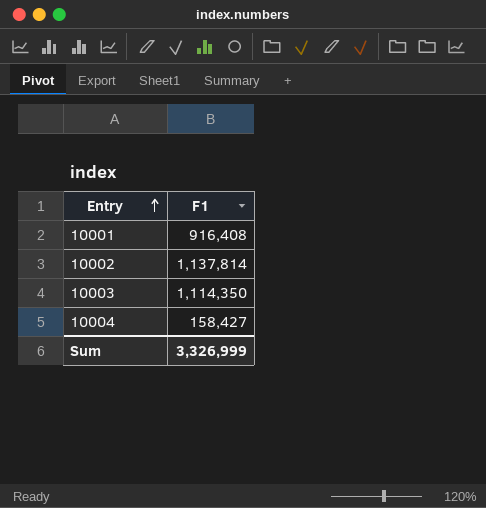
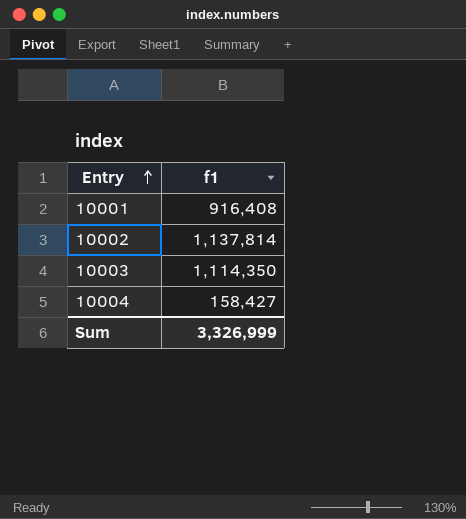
column name: F1 -> f1

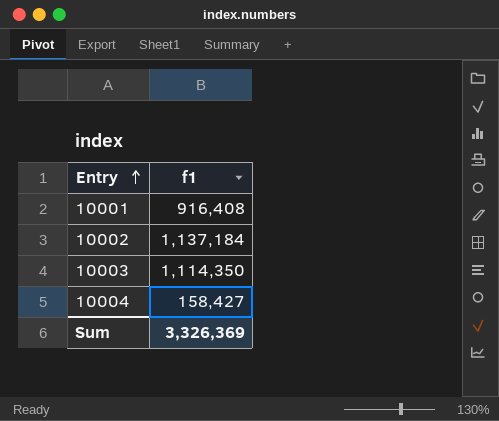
10002 | f1: 1,137,814 -> 1,137,184
Sum | f1: 3,326,999 -> 3,326,369

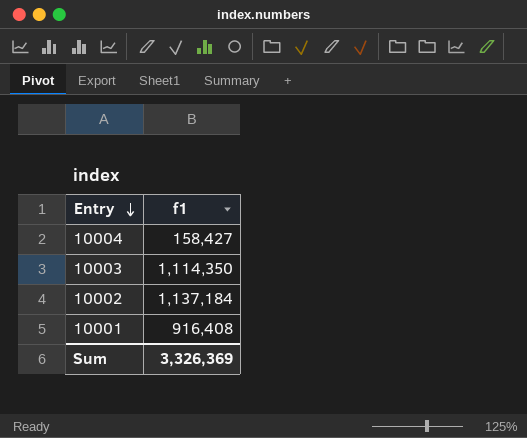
row order: Entry ascending -> Entry descending

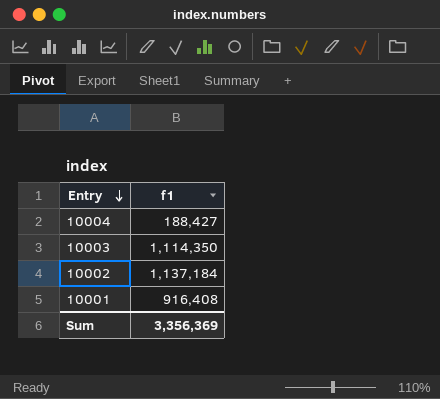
10004 | f1: 158,427 -> 188,427
Sum | f1: 3,326,369 -> 3,356,369

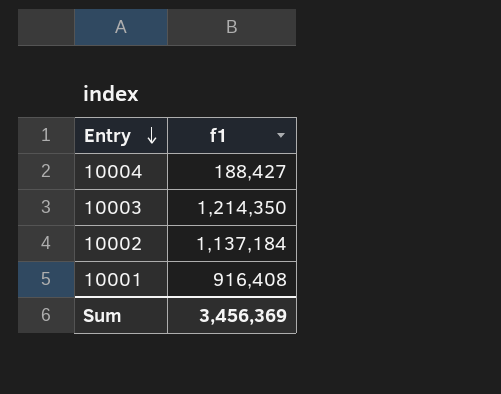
10003 | f1: 1,114,350 -> 1,214,350
Sum | f1: 3,356,369 -> 3,456,369

